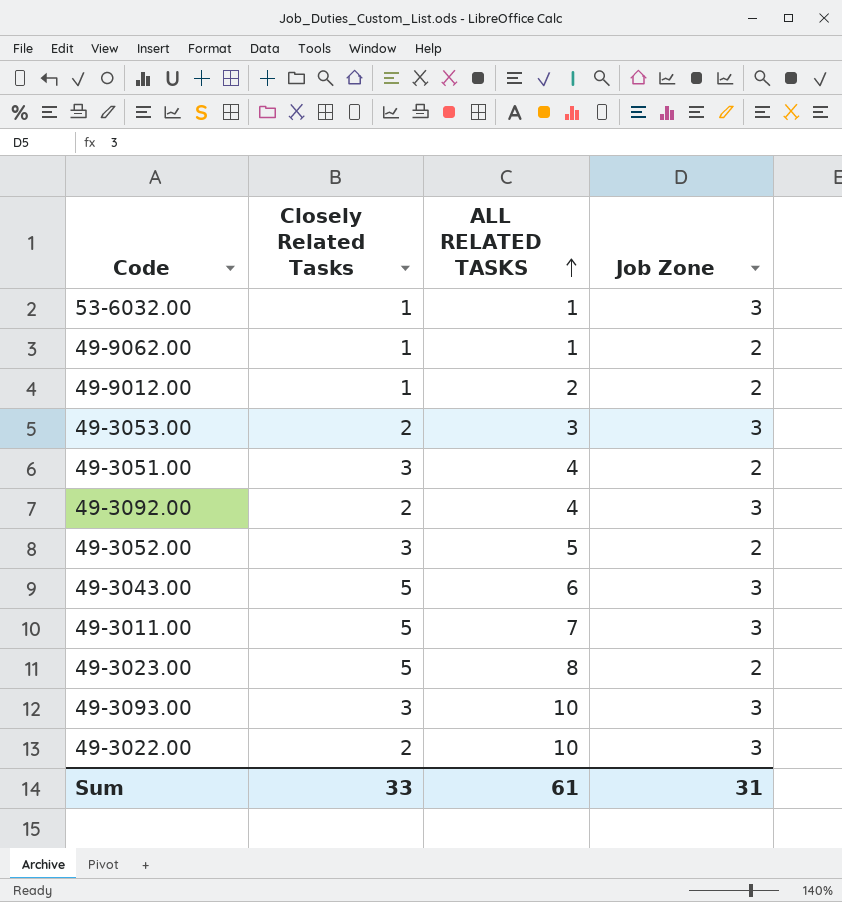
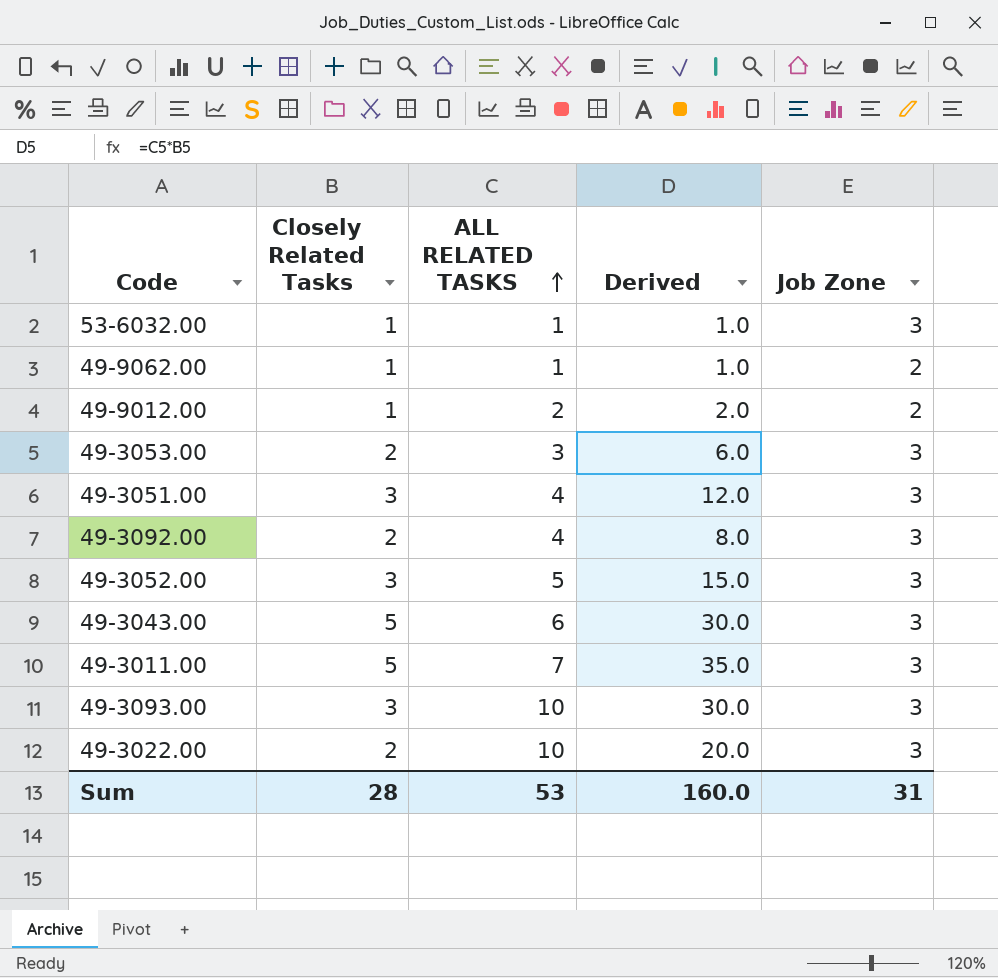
column Derived | formula: none -> [Closely Related Tasks] * [ALL RELATED TASKS]
row 49-3023.00: 5 | 8 | 2 -> none
49-3051.00 | Job Zone: 2 -> 3
49-3052.00 | Job Zone: 2 -> 3
Sum | Closely Related Tasks: 33 -> 28
Sum | ALL RELATED TASKS: 61 -> 53

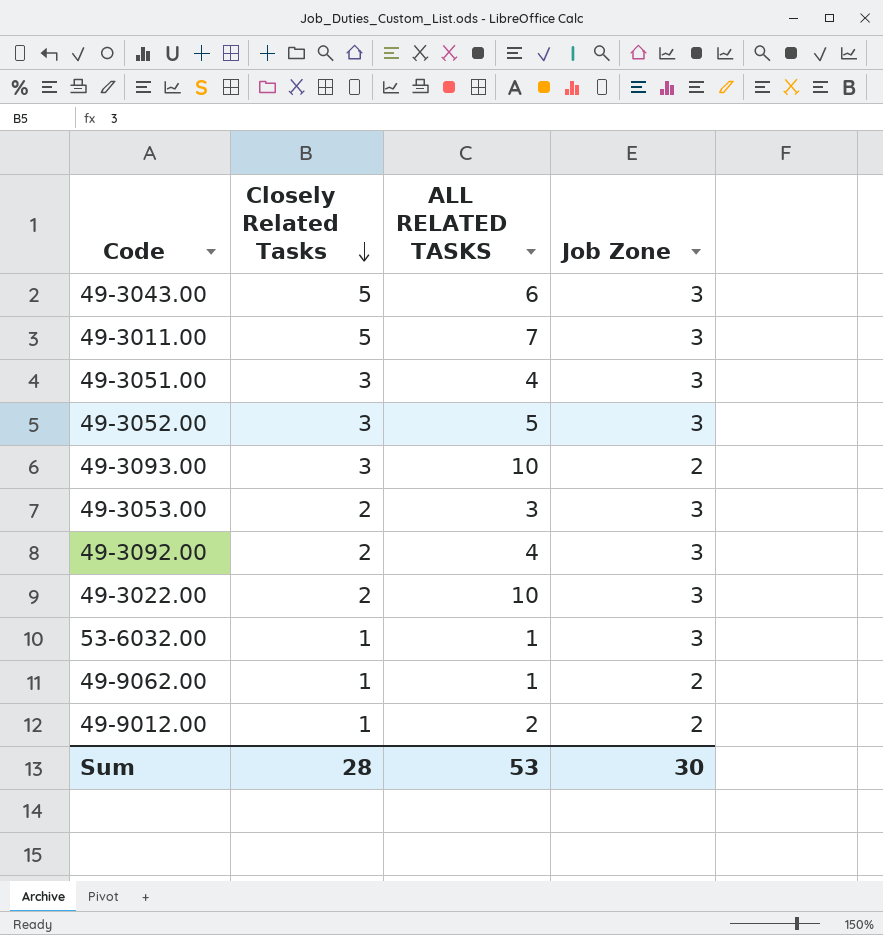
row order: ALL RELATED TASKS ascending -> Closely Related Tasks descending
column Derived | formula: [Closely Related Tasks] * [ALL RELATED TASKS] -> none
49-3093.00 | Job Zone: 3 -> 2
Sum | Job Zone: 31 -> 30

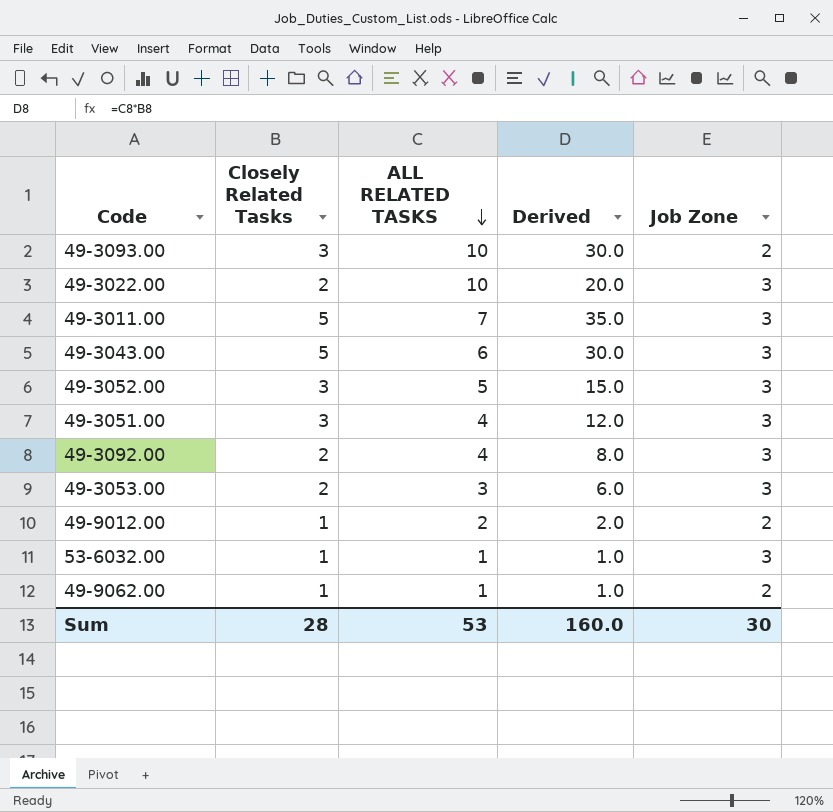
row order: Closely Related Tasks descending -> ALL RELATED TASKS descending
column Derived | formula: none -> [Closely Related Tasks] * [ALL RELATED TASKS]

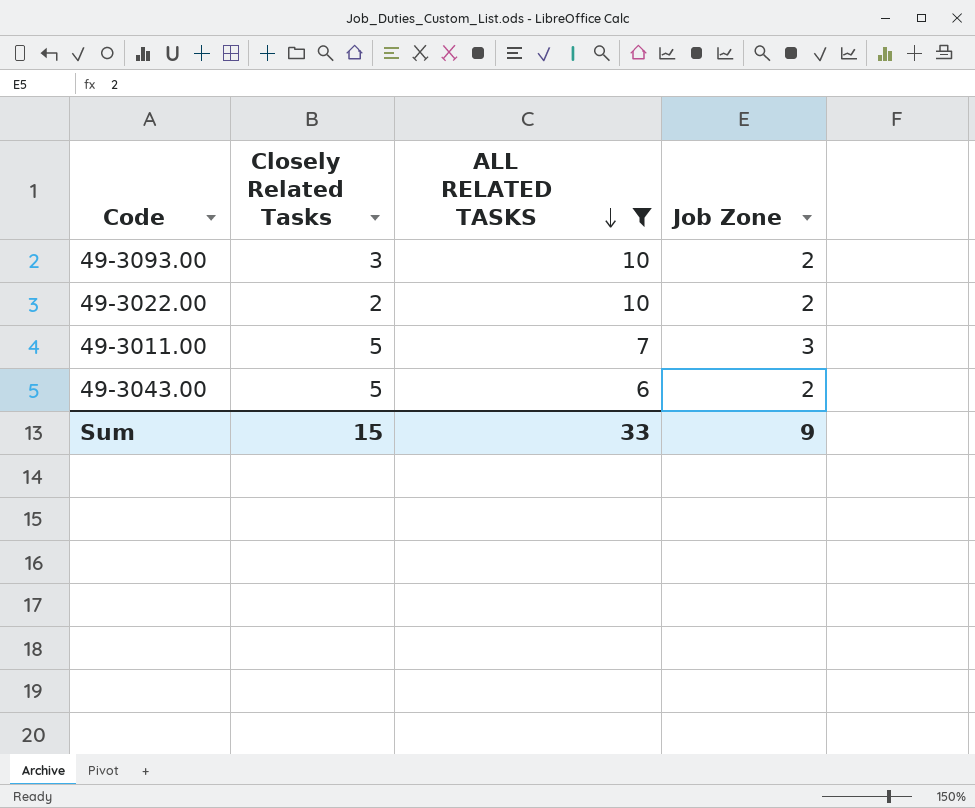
filter: none -> ALL RELATED TASKS >= 6
column Derived | formula: [Closely Related Tasks] * [ALL RELATED TASKS] -> none
49-3022.00 | Job Zone: 3 -> 2
49-3043.00 | Job Zone: 3 -> 2
Sum | Closely Related Tasks: 28 -> 15
Sum | ALL RELATED TASKS: 53 -> 33
Sum | Job Zone: 30 -> 9

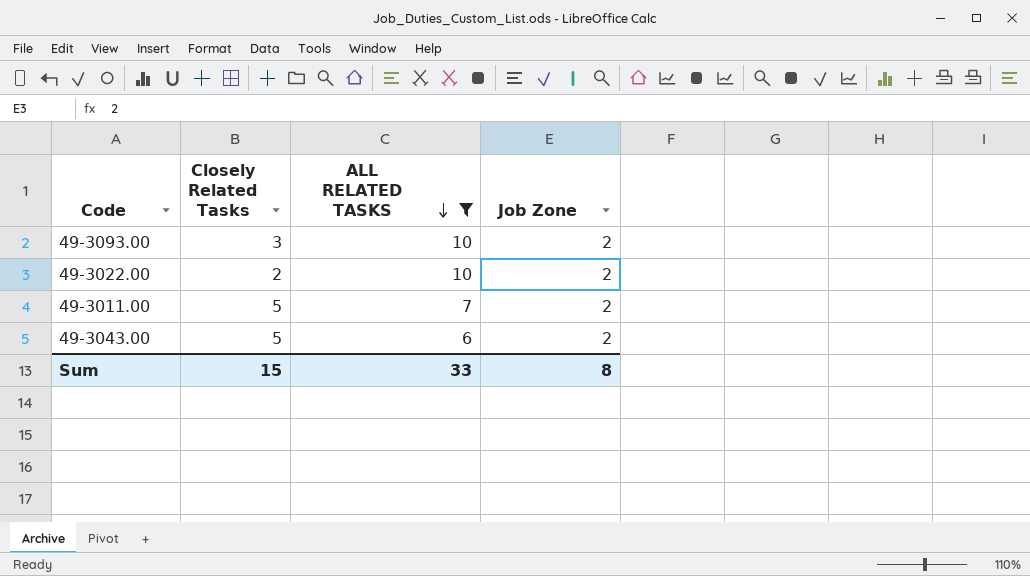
49-3011.00 | Job Zone: 3 -> 2
Sum | Job Zone: 9 -> 8

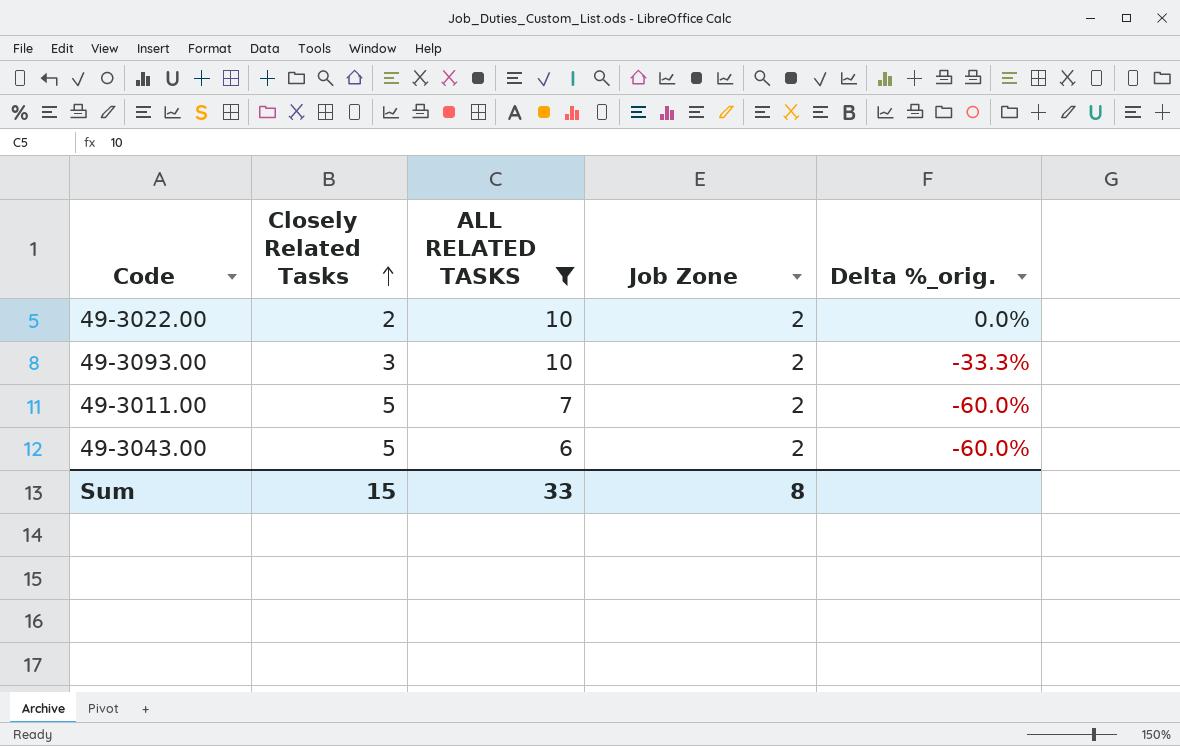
row order: ALL RELATED TASKS descending -> Closely Related Tasks ascending
column Delta %_orig. | formula: none -> ([Job Zone] - [Closely Related Tasks]) / [Closely Related Tasks]

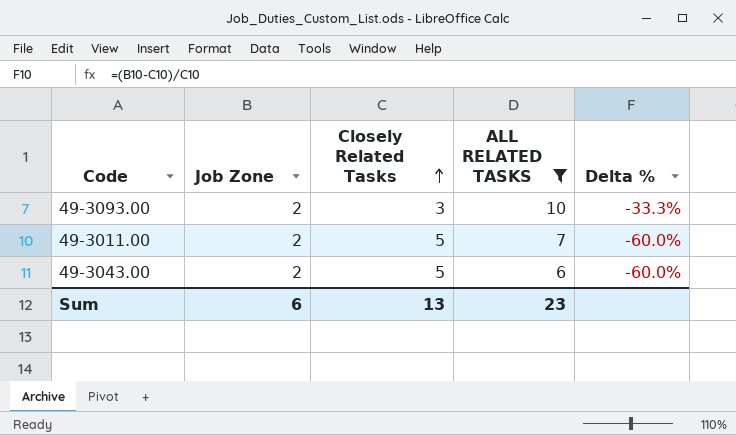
column Job Zone | position: 4 -> 2
column name: Delta %_orig. -> Delta %
row 49-3022.00: 2 | 10 | 2 | 0.0% -> none
Sum | Job Zone: 8 -> 6
Sum | Closely Related Tasks: 15 -> 13
Sum | ALL RELATED TASKS: 33 -> 23

